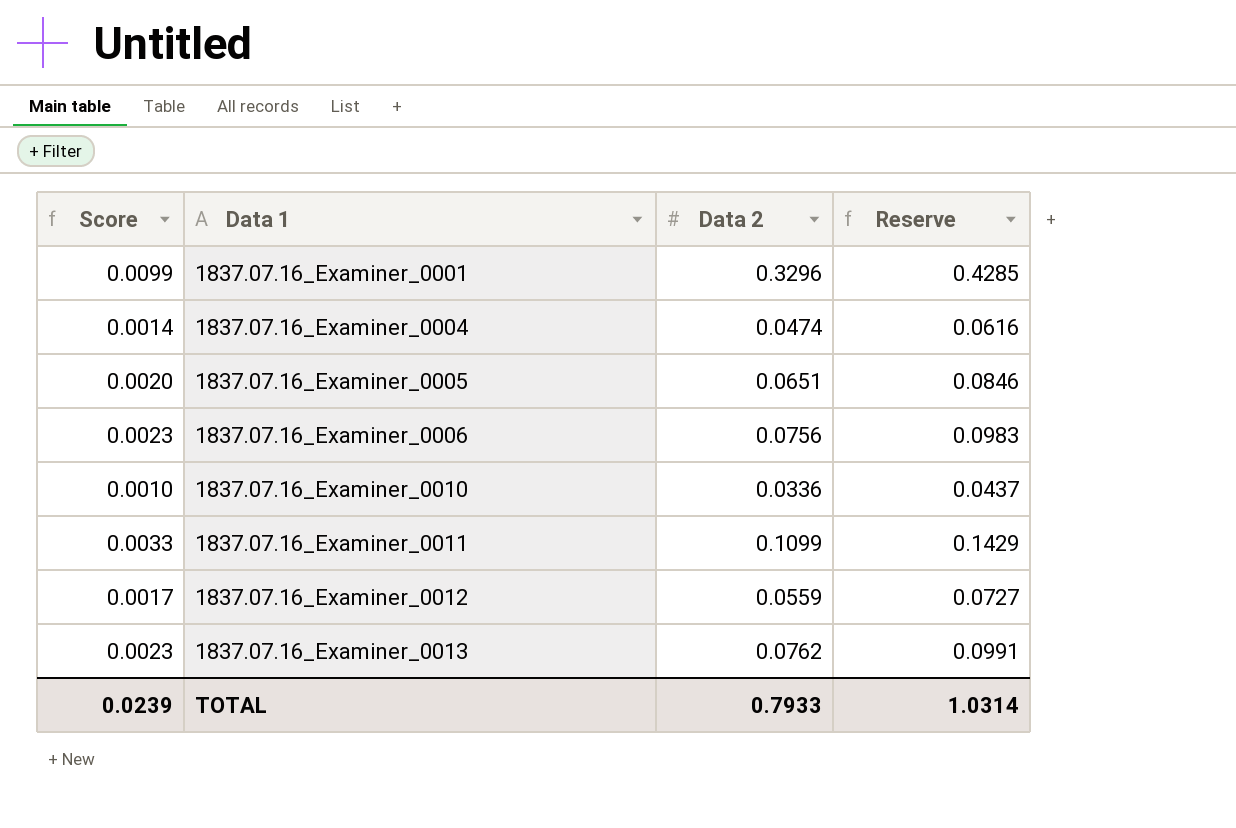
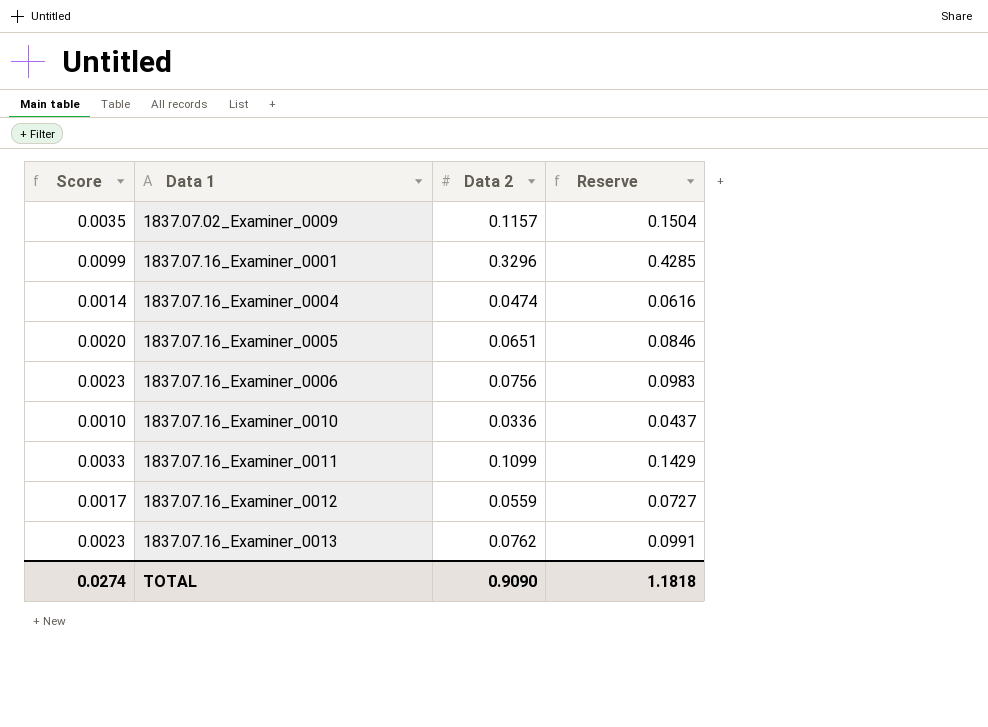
row 1837.07.02_Examiner_0009: none -> 0.0035 | 0.1157 | 0.1504
TOTAL | Score: 0.0239 -> 0.0274
TOTAL | Data 2: 0.7933 -> 0.9090
TOTAL | Reserve: 1.0314 -> 1.1818

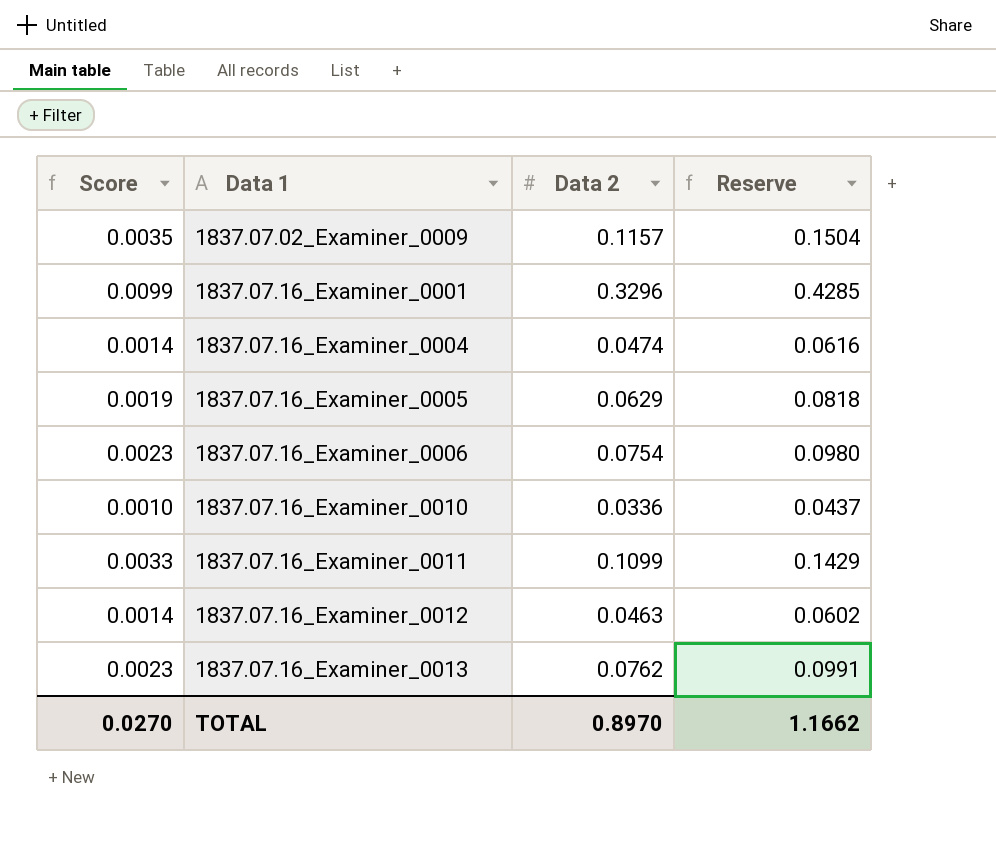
1837.07.16_Examiner_0005 | Score: 0.0020 -> 0.0019
1837.07.16_Examiner_0005 | Data 2: 0.0651 -> 0.0629
1837.07.16_Examiner_0005 | Reserve: 0.0846 -> 0.0818
1837.07.16_Examiner_0006 | Data 2: 0.0756 -> 0.0754
1837.07.16_Examiner_0006 | Reserve: 0.0983 -> 0.0980
1837.07.16_Examiner_0012 | Score: 0.0017 -> 0.0014
1837.07.16_Examiner_0012 | Data 2: 0.0559 -> 0.0463
1837.07.16_Examiner_0012 | Reserve: 0.0727 -> 0.0602
TOTAL | Score: 0.0274 -> 0.0270
TOTAL | Data 2: 0.9090 -> 0.8970
TOTAL | Reserve: 1.1818 -> 1.1662

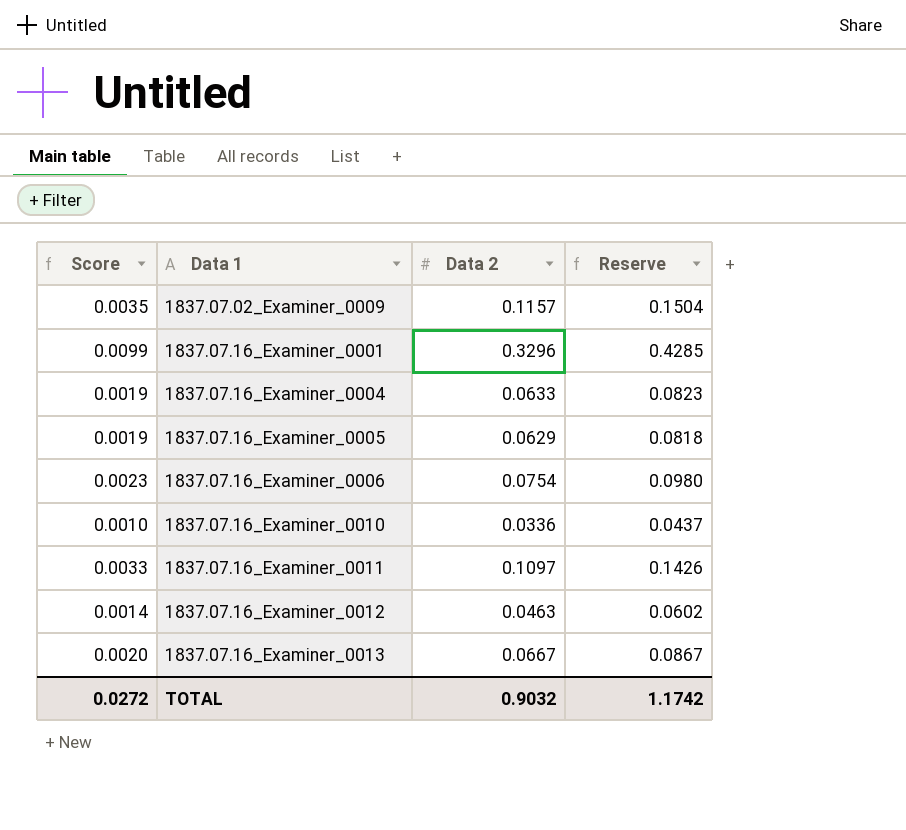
1837.07.16_Examiner_0004 | Score: 0.0014 -> 0.0019
1837.07.16_Examiner_0004 | Data 2: 0.0474 -> 0.0633
1837.07.16_Examiner_0004 | Reserve: 0.0616 -> 0.0823
1837.07.16_Examiner_0011 | Data 2: 0.1099 -> 0.1097
1837.07.16_Examiner_0011 | Reserve: 0.1429 -> 0.1426
1837.07.16_Examiner_0013 | Score: 0.0023 -> 0.0020
1837.07.16_Examiner_0013 | Data 2: 0.0762 -> 0.0667
1837.07.16_Examiner_0013 | Reserve: 0.0991 -> 0.0867
TOTAL | Score: 0.0270 -> 0.0272
TOTAL | Data 2: 0.8970 -> 0.9032
TOTAL | Reserve: 1.1662 -> 1.1742

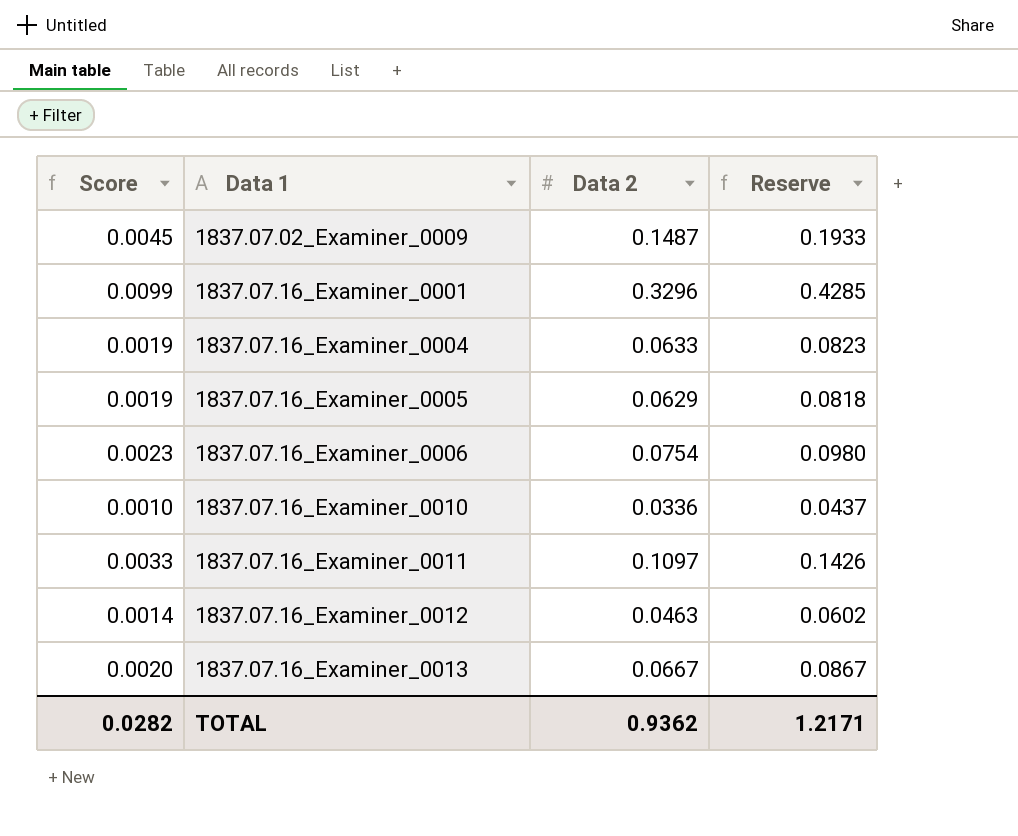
1837.07.02_Examiner_0009 | Score: 0.0035 -> 0.0045
1837.07.02_Examiner_0009 | Data 2: 0.1157 -> 0.1487
1837.07.02_Examiner_0009 | Reserve: 0.1504 -> 0.1933
TOTAL | Score: 0.0272 -> 0.0282
TOTAL | Data 2: 0.9032 -> 0.9362
TOTAL | Reserve: 1.1742 -> 1.2171

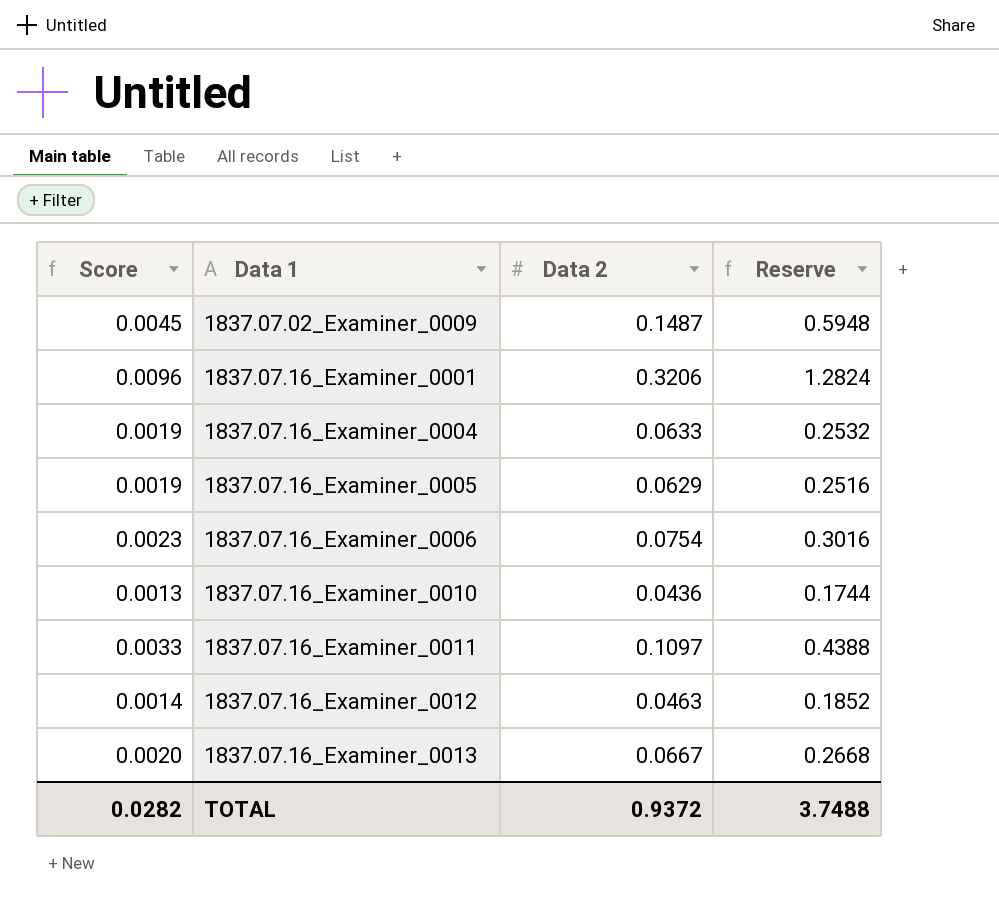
column Reserve | formula: [Data 2] * 1.3 -> [Data 2] * 4
1837.07.16_Examiner_0001 | Score: 0.0099 -> 0.0096
1837.07.16_Examiner_0001 | Data 2: 0.3296 -> 0.3206
1837.07.16_Examiner_0010 | Score: 0.0010 -> 0.0013
1837.07.16_Examiner_0010 | Data 2: 0.0336 -> 0.0436
TOTAL | Data 2: 0.9362 -> 0.9372
TOTAL | Reserve: 1.2171 -> 3.7488

